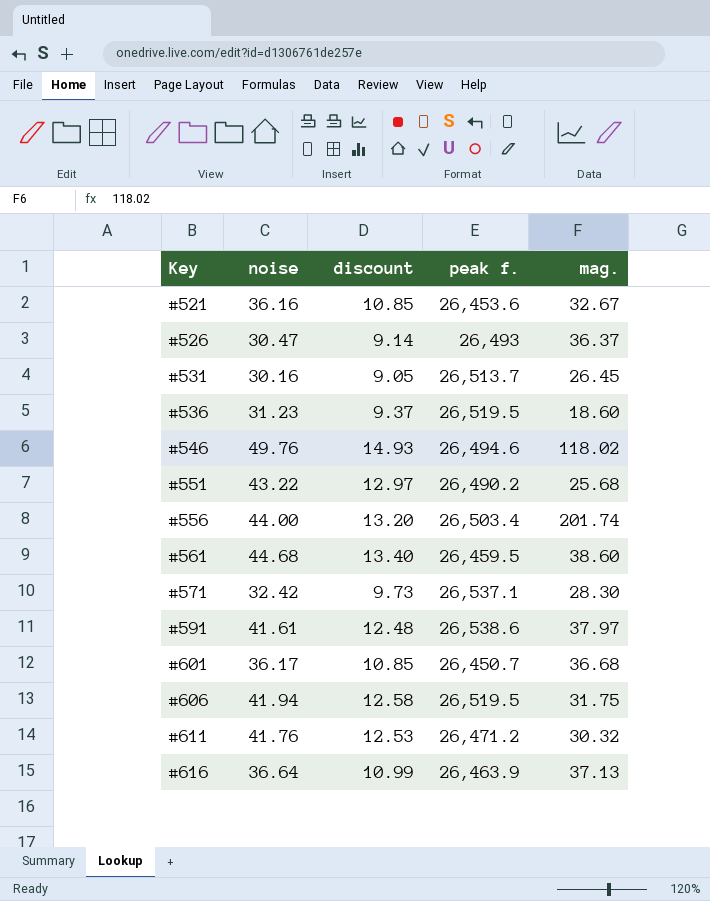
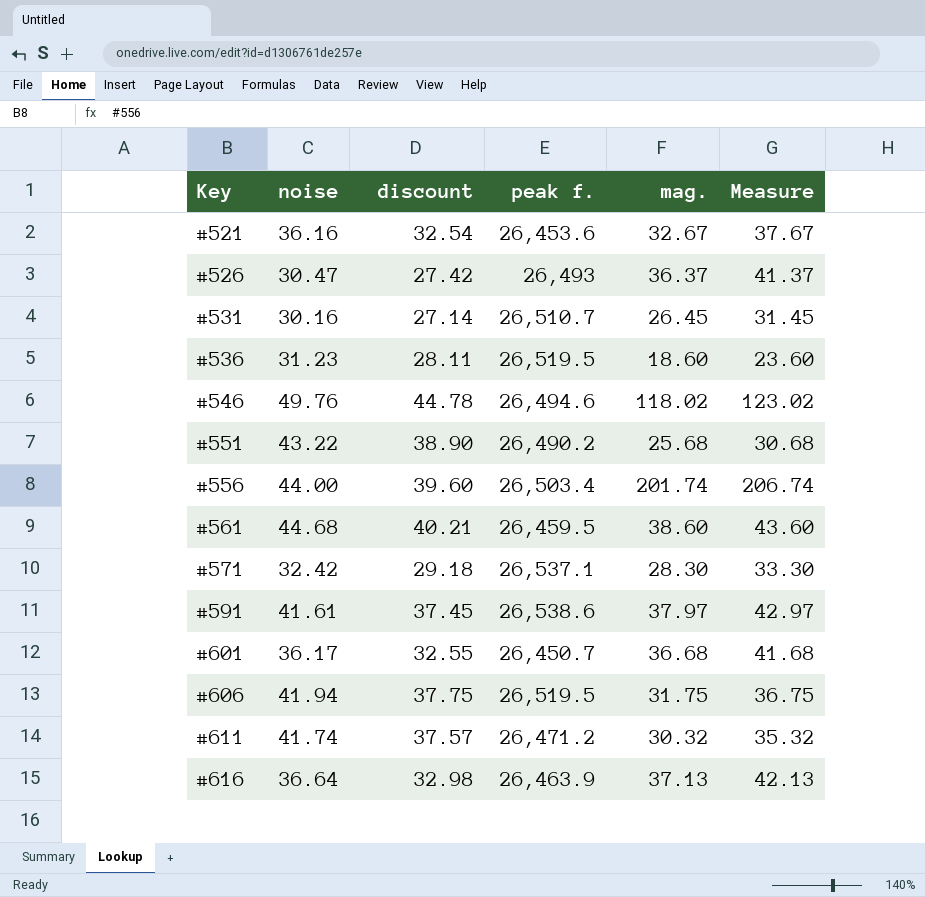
column discount | formula: [noise] * 0.3 -> [noise] * 0.9
column Measure | formula: none -> [mag.] + 5
#531 | peak f.: 26,513.7 -> 26,510.7
#611 | noise: 41.76 -> 41.74

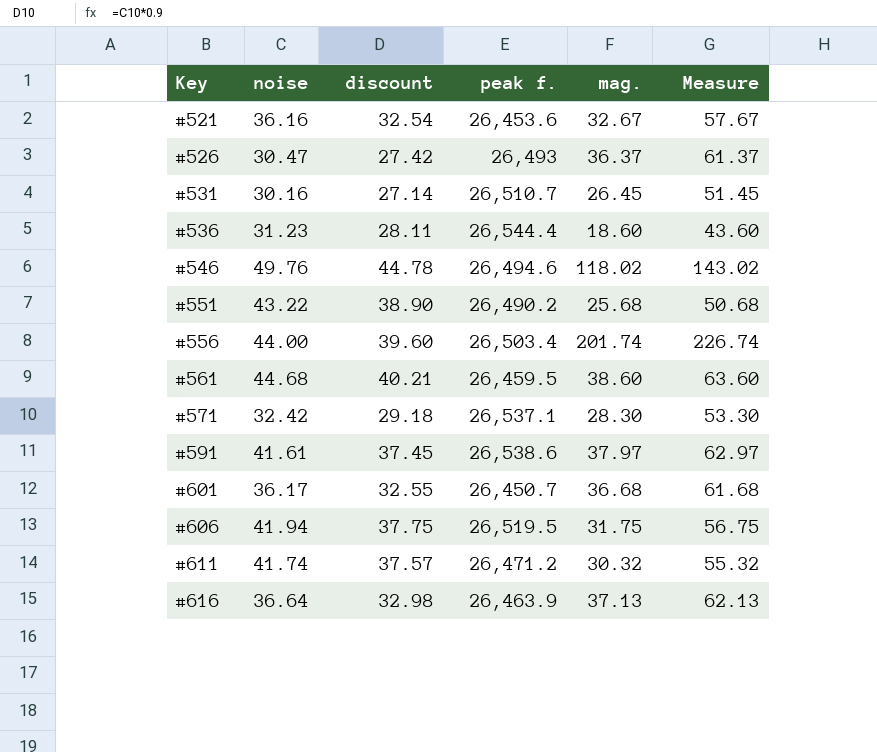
column Measure | formula: [mag.] + 5 -> [mag.] + 25
#536 | peak f.: 26,519.5 -> 26,544.4

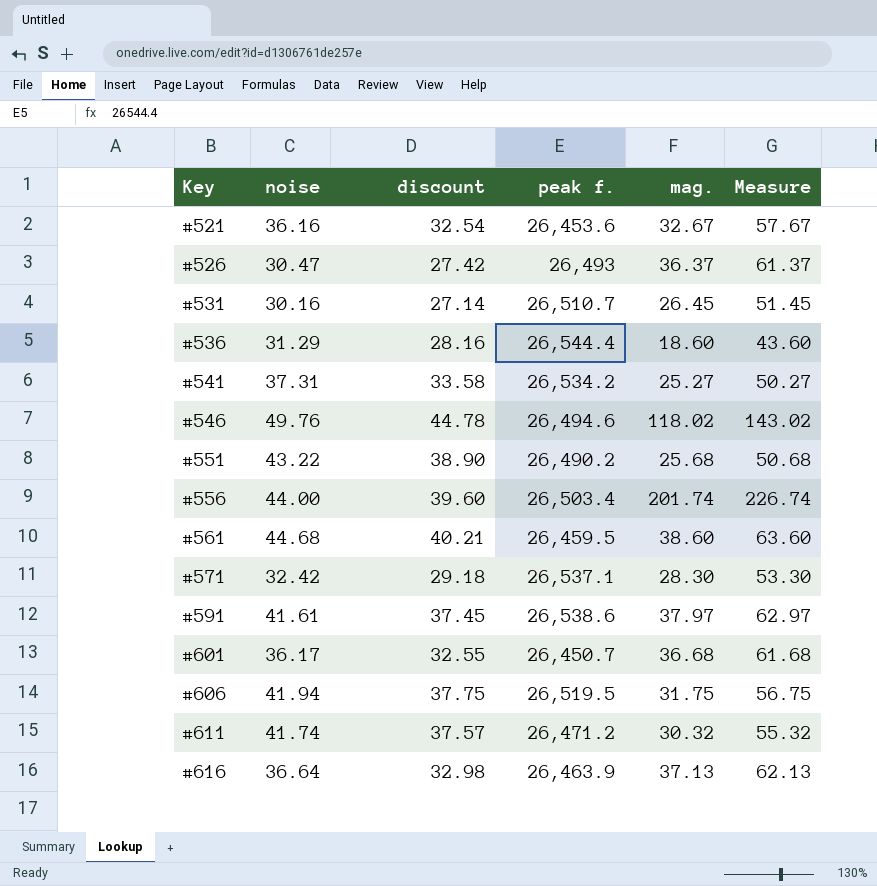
#536 | noise: 31.23 -> 31.29
#536 | discount: 28.11 -> 28.16
row #541: none -> 37.31 | 33.58 | 26,534.2 | 25.27 | 50.27

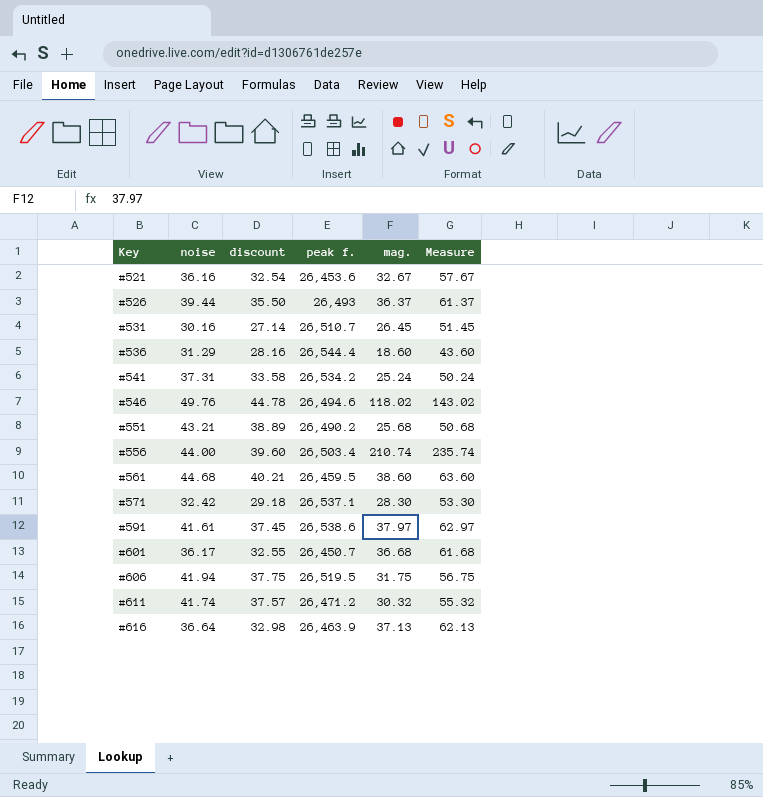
#526 | noise: 30.47 -> 39.44
#526 | discount: 27.42 -> 35.50
#541 | mag.: 25.27 -> 25.24
#541 | Measure: 50.27 -> 50.24
#551 | noise: 43.22 -> 43.21
#551 | discount: 38.90 -> 38.89
#556 | mag.: 201.74 -> 210.74
#556 | Measure: 226.74 -> 235.74

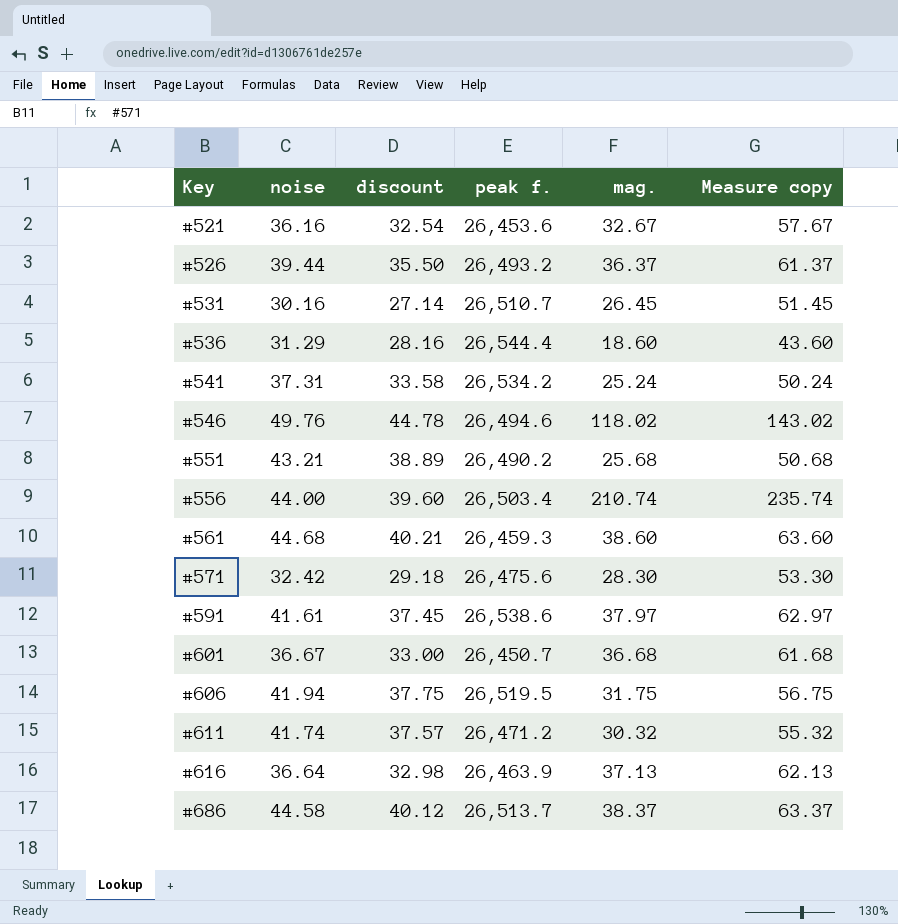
column name: Measure -> Measure copy
#526 | peak f.: 26,493 -> 26,493.2
#561 | peak f.: 26,459.5 -> 26,459.3
#571 | peak f.: 26,537.1 -> 26,475.6
#601 | noise: 36.17 -> 36.67
#601 | discount: 32.55 -> 33.00
row #686: none -> 44.58 | 40.12 | 26,513.7 | 38.37 | 63.37

